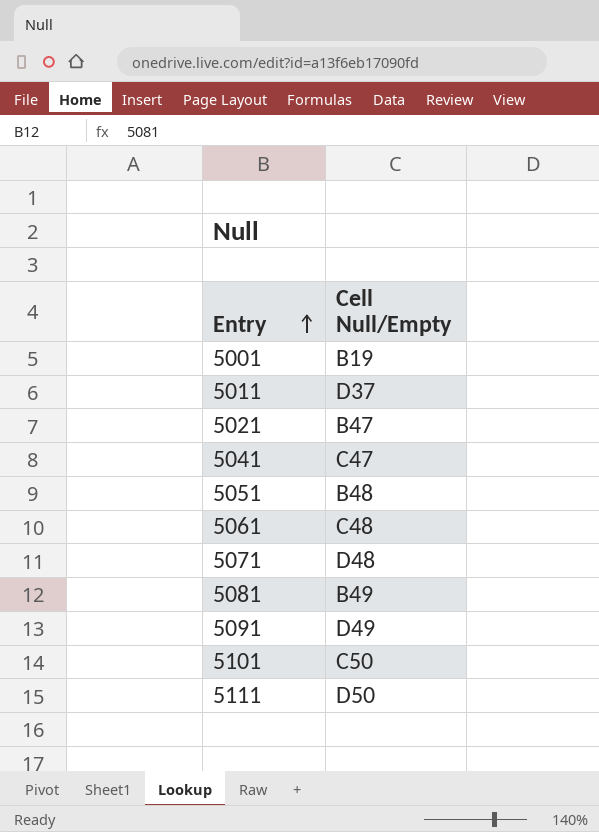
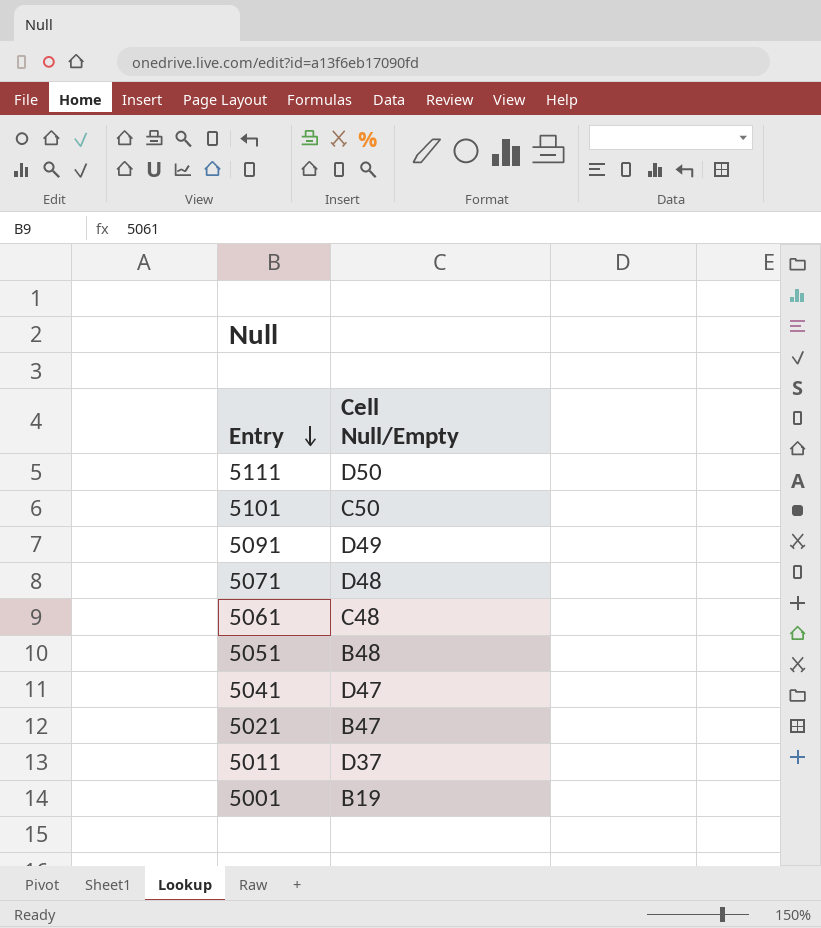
row order: Entry ascending -> Entry descending
row 5081: B49 -> none
5041 | Cell Null/Empty: C47 -> D47

